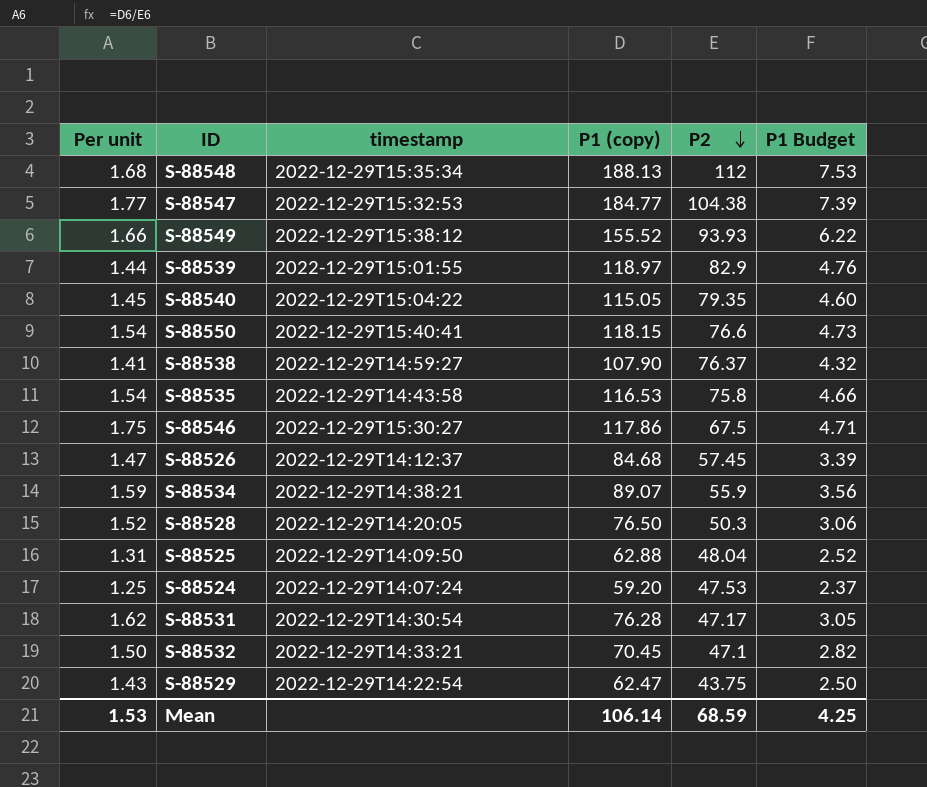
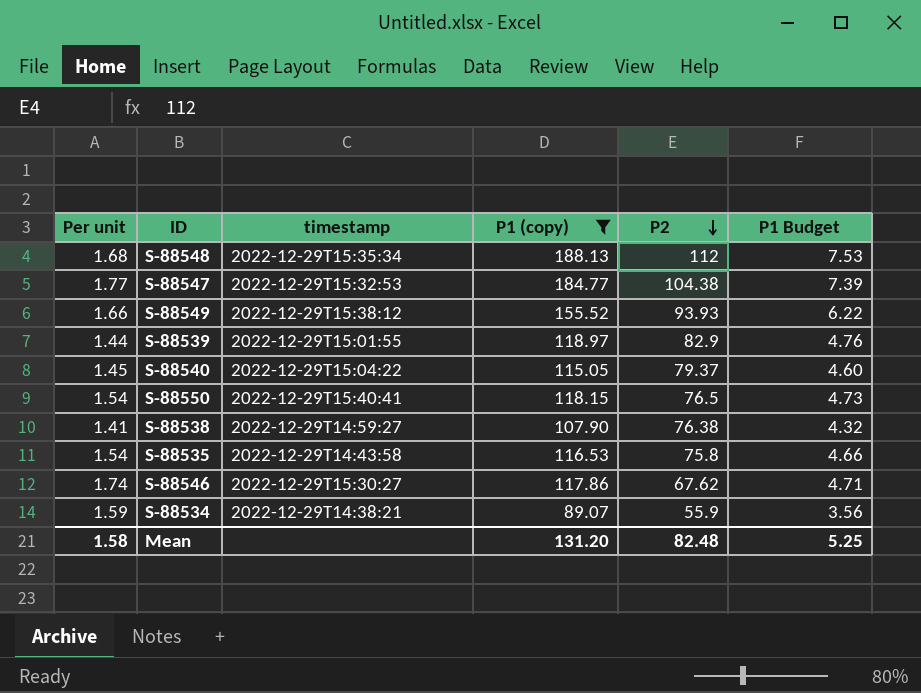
filter: none -> P1 (copy) >= 89.07
S-88540 | P2: 79.35 -> 79.37
S-88550 | P2: 76.6 -> 76.5
S-88538 | P2: 76.37 -> 76.38
S-88546 | Per unit: 1.75 -> 1.74
S-88546 | P2: 67.5 -> 67.62
Mean | Per unit: 1.53 -> 1.58
Mean | P1 (copy): 106.14 -> 131.20
Mean | P2: 68.59 -> 82.48
Mean | P1 Budget: 4.25 -> 5.25

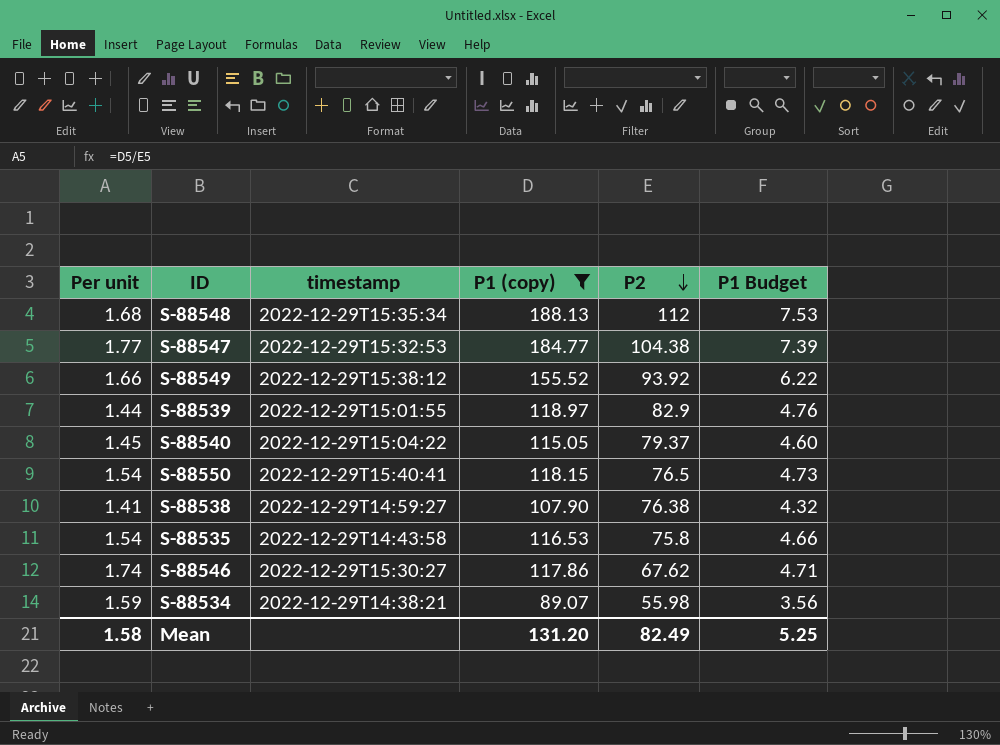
S-88549 | P2: 93.93 -> 93.92
S-88534 | P2: 55.9 -> 55.98
Mean | P2: 82.48 -> 82.49

